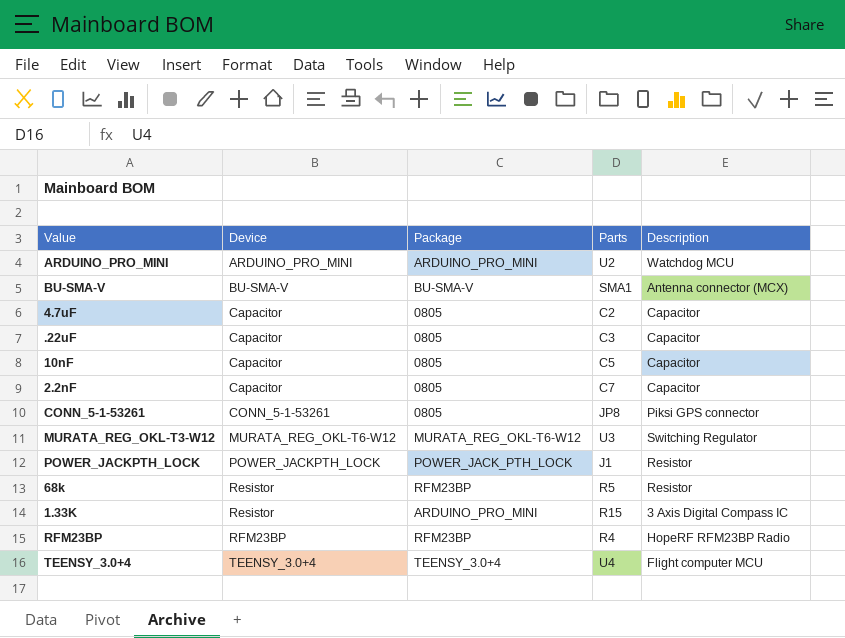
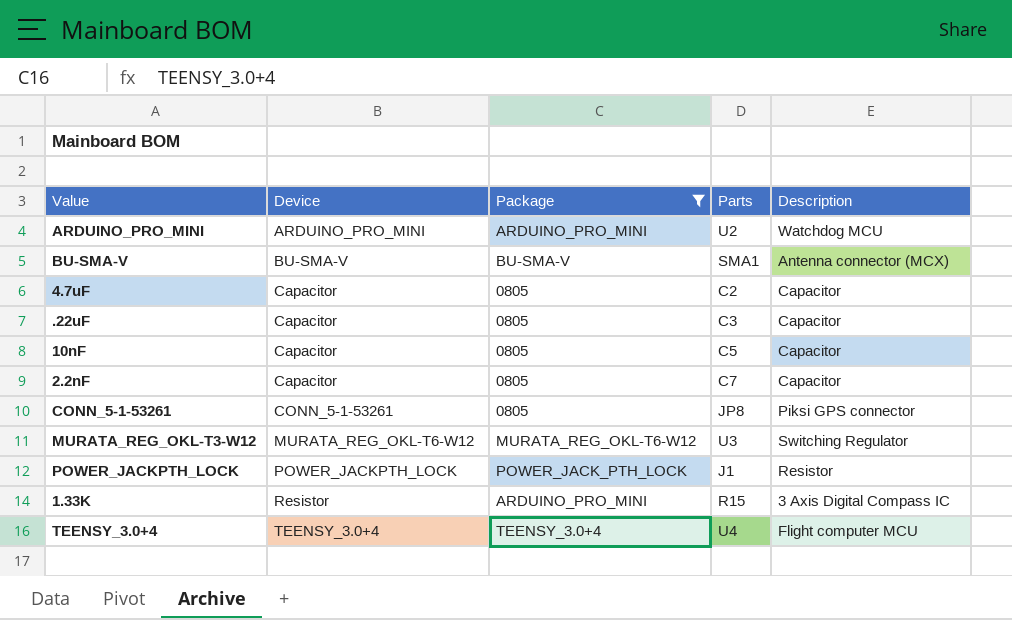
filter: none -> Package != RFM23BP

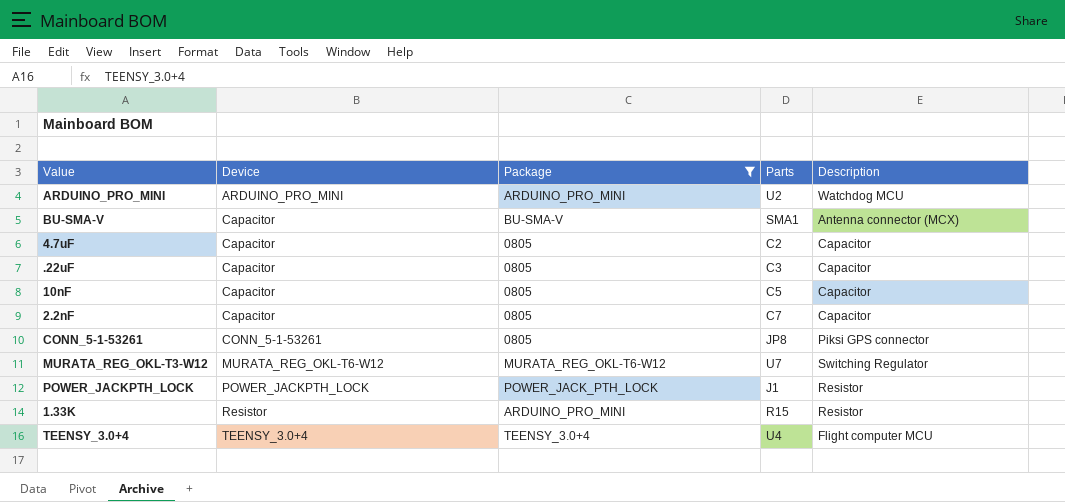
BU-SMA-V | Device: BU-SMA-V -> Capacitor
MURATA_REG_OKL-T3-W12 | Parts: U3 -> U7
1.33K | Description: 3 Axis Digital Compass IC -> Resistor

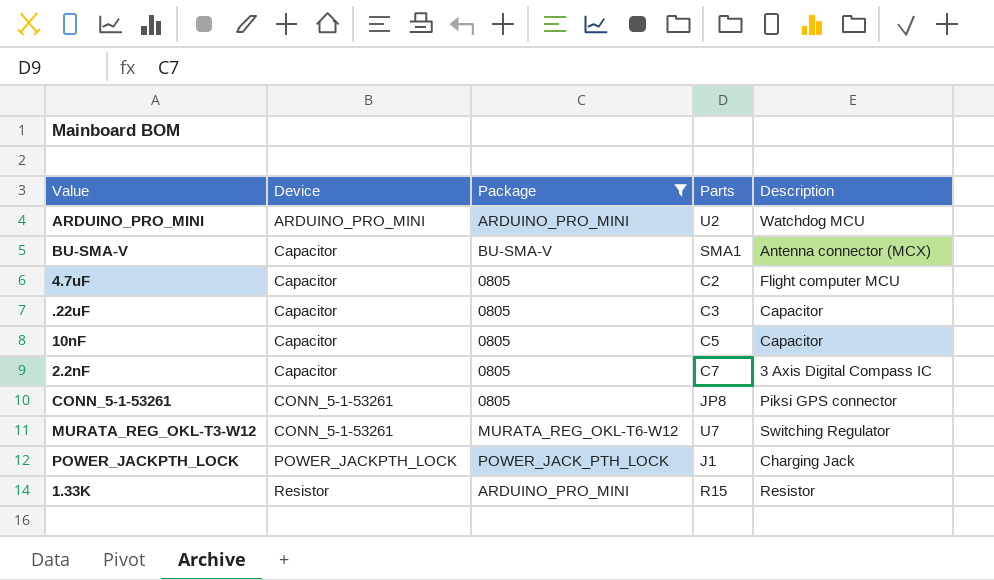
row TEENSY_3.0+4: TEENSY_3.0+4 | TEENSY_3.0+4 | U4 | Flight computer MCU -> none
4.7uF | Description: Capacitor -> Flight computer MCU
2.2nF | Description: Capacitor -> 3 Axis Digital Compass IC
MURATA_REG_OKL-T3-W12 | Device: MURATA_REG_OKL-T6-W12 -> CONN_5-1-53261
POWER_JACKPTH_LOCK | Description: Resistor -> Charging Jack

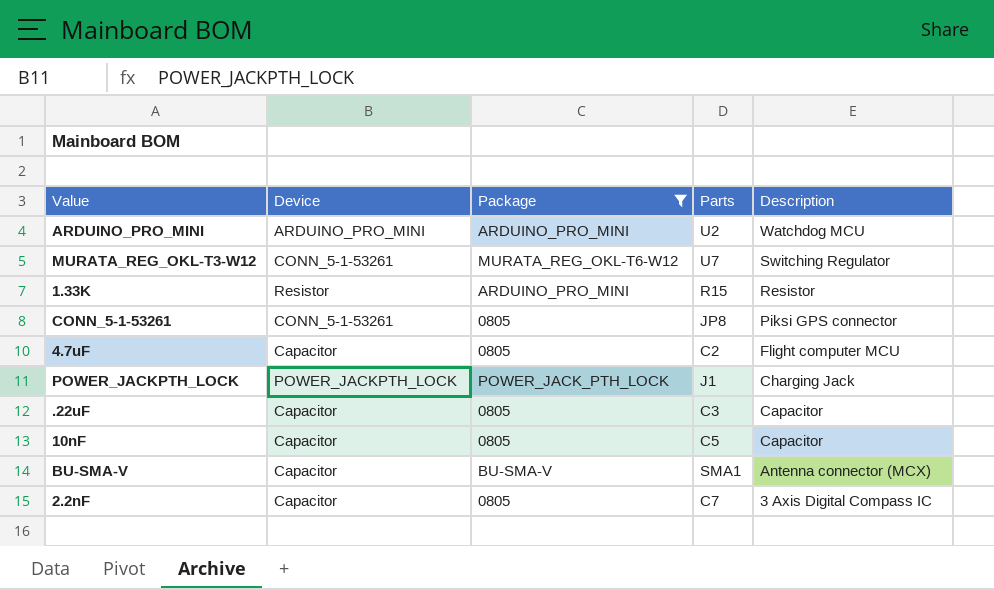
row order: Device ascending -> Description descending

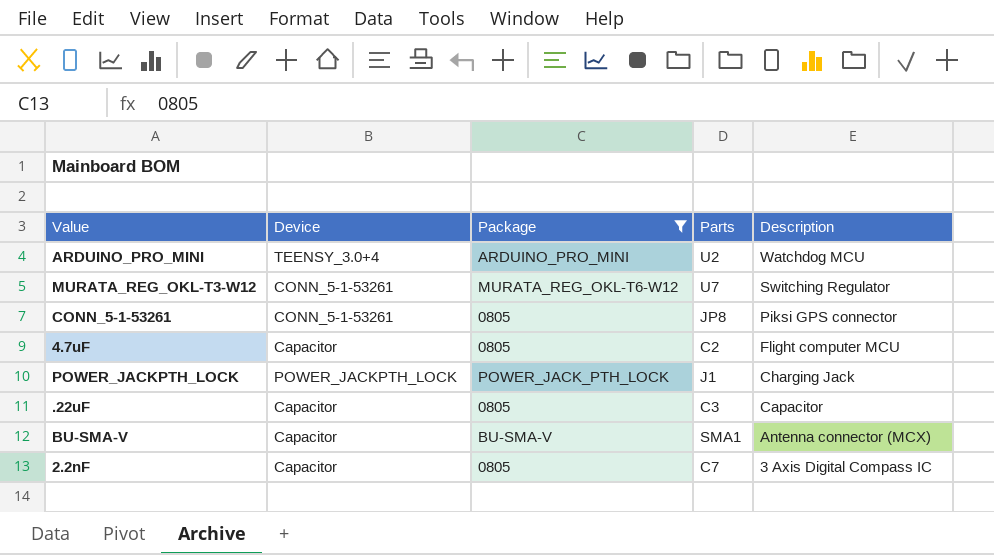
row 1.33K: Resistor | ARDUINO_PRO_MINI | R15 | Resistor -> none
row 10nF: Capacitor | 0805 | C5 | Capacitor -> none
ARDUINO_PRO_MINI | Device: ARDUINO_PRO_MINI -> TEENSY_3.0+4

